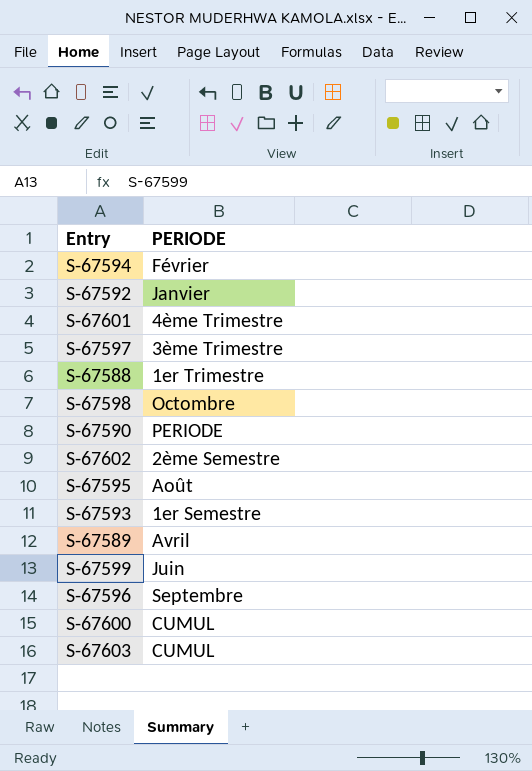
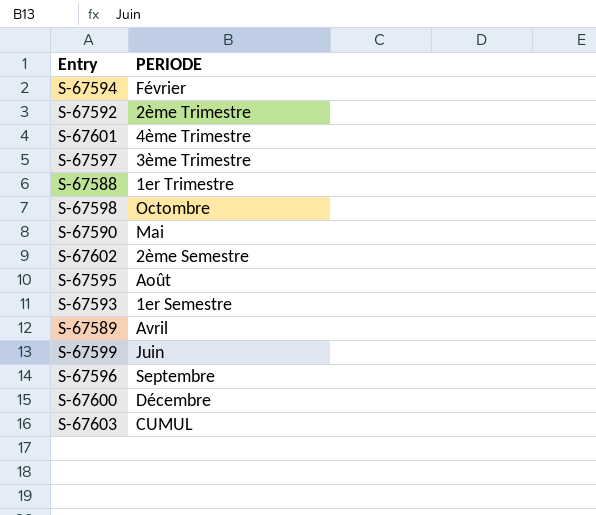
S-67592 | PERIODE: Janvier -> 2ème Trimestre
S-67590 | PERIODE: PERIODE -> Mai
S-67600 | PERIODE: CUMUL -> Décembre

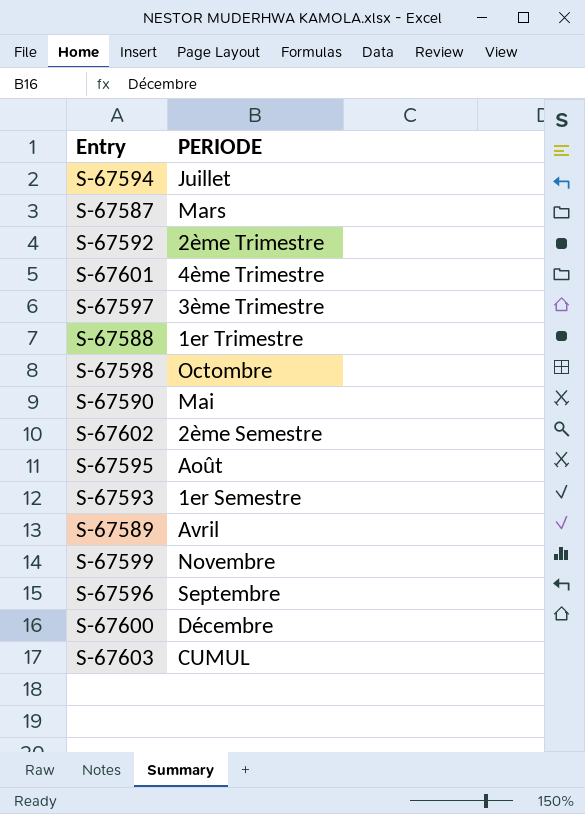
S-67594 | PERIODE: Février -> Juillet
row S-67587: none -> Mars
S-67599 | PERIODE: Juin -> Novembre

